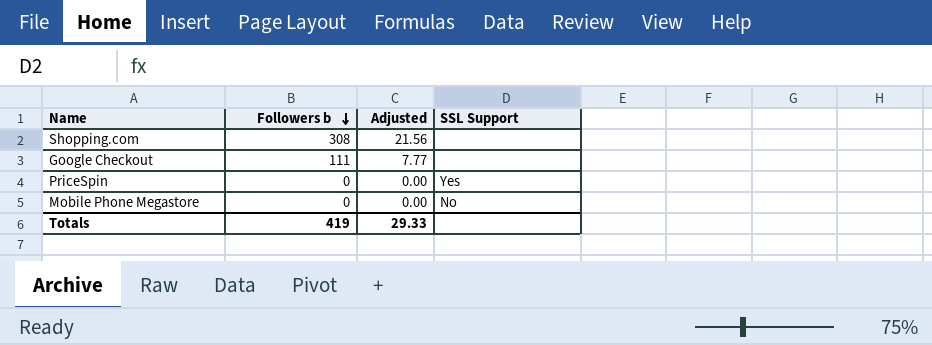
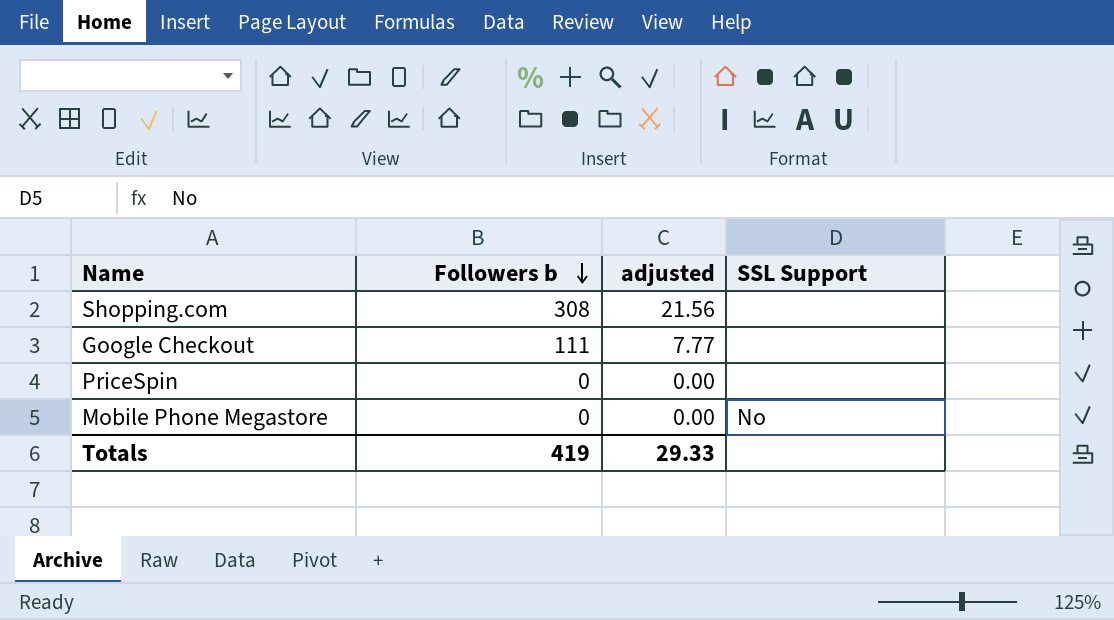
column name: Adjusted -> adjusted
PriceSpin | SSL Support: Yes -> none

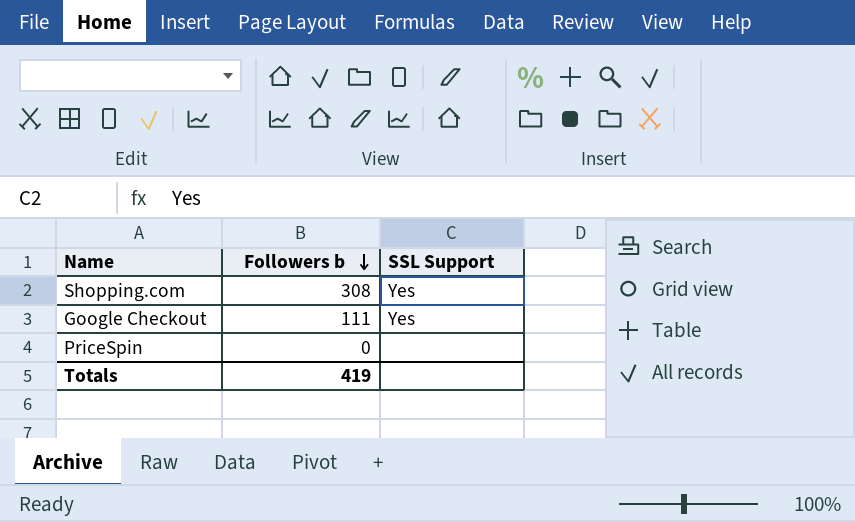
column adjusted | formula: [Followers b] * 0.07 -> none
row Mobile Phone Megastore: 0 | 0.00 | No -> none
Shopping.com | SSL Support: none -> Yes
Google Checkout | SSL Support: none -> Yes

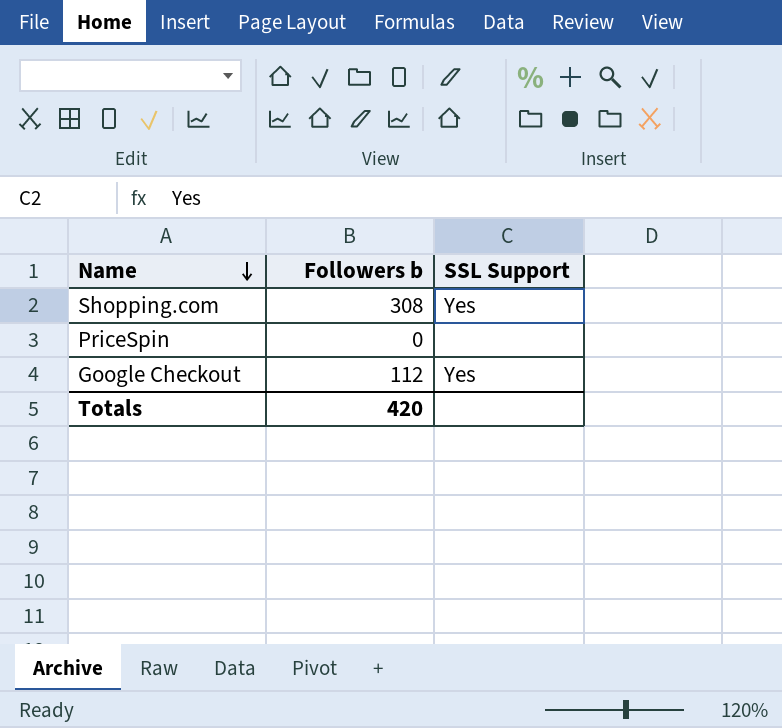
row order: Followers b descending -> Name descending
Google Checkout | Followers b: 111 -> 112
Totals | Followers b: 419 -> 420

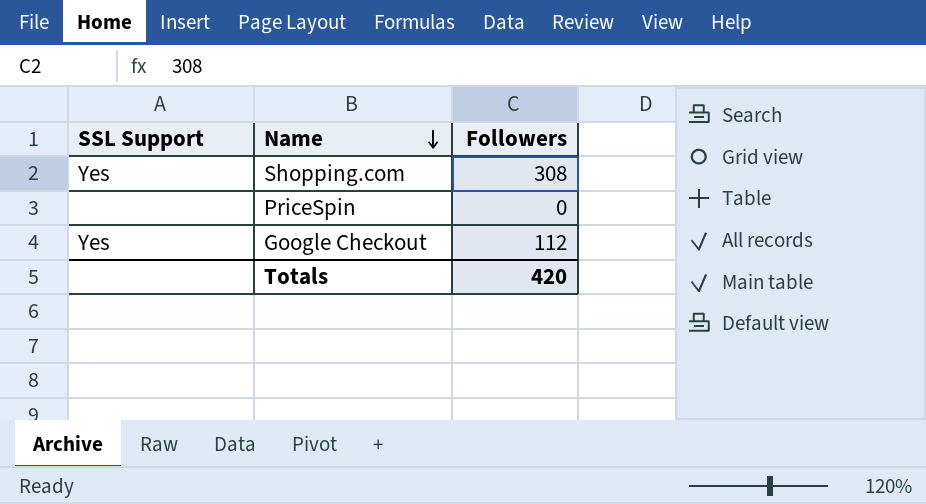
column SSL Support | position: 3 -> 1
column name: Followers b -> Followers

